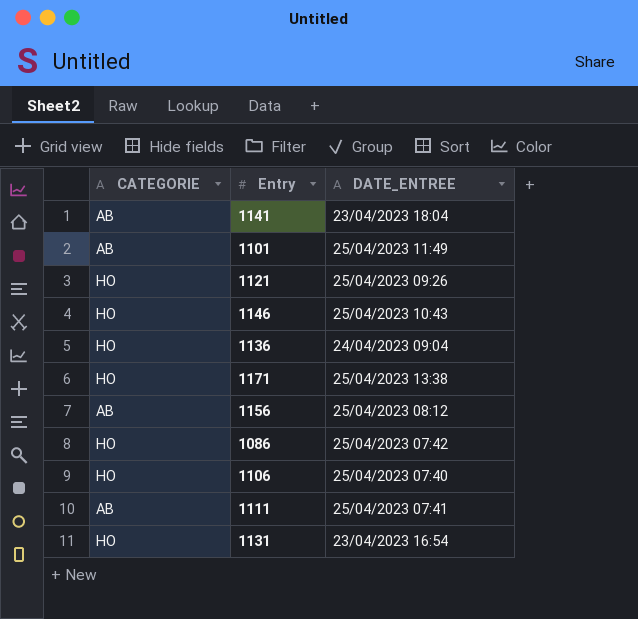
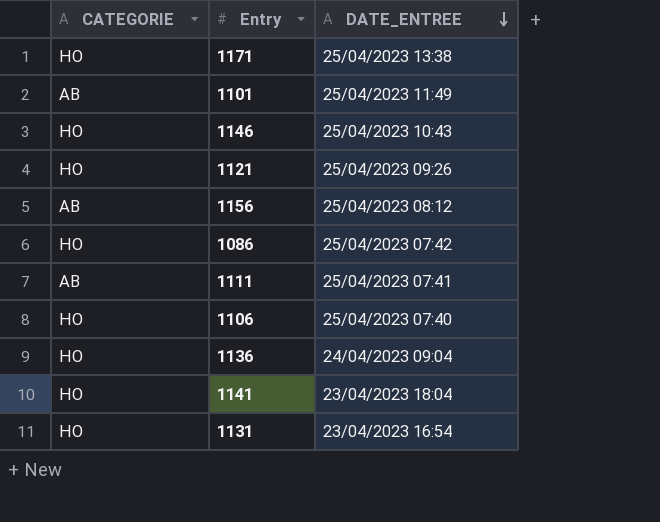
row order: none -> DATE_ENTREE descending
1141 | CATEGORIE: AB -> HO

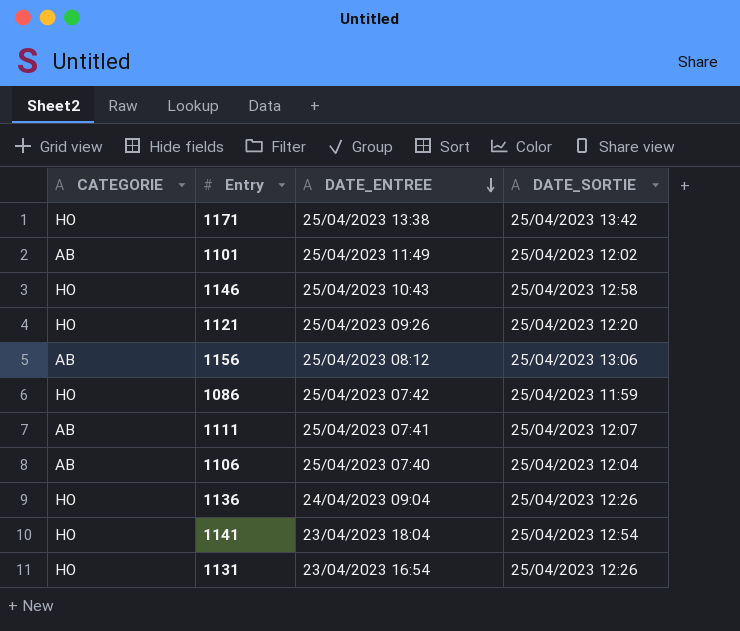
column DATE_SORTIE | position: none -> 4
1106 | CATEGORIE: HO -> AB

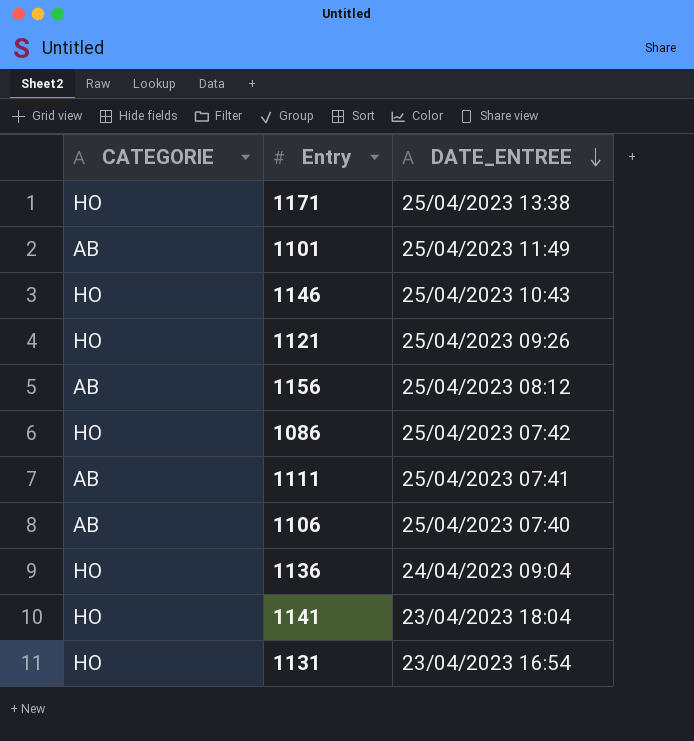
column DATE_SORTIE | position: 4 -> none

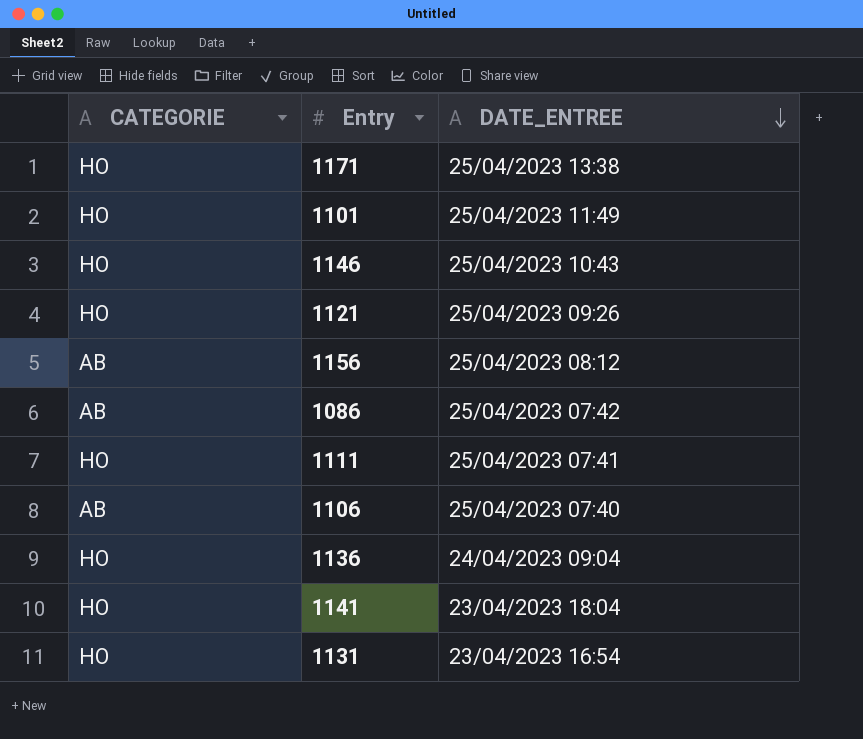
1101 | CATEGORIE: AB -> HO
1086 | CATEGORIE: HO -> AB
1111 | CATEGORIE: AB -> HO

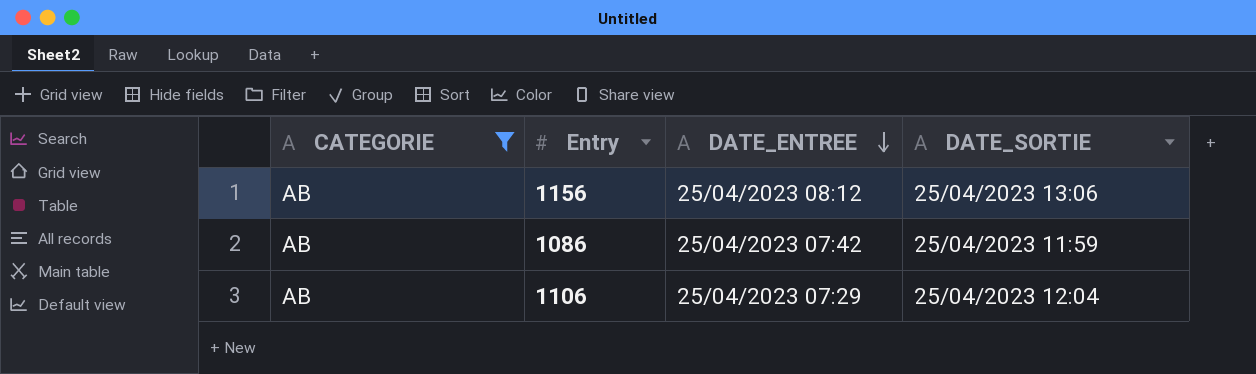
filter: none -> CATEGORIE = AB
column DATE_SORTIE | position: none -> 4
1106 | DATE_ENTREE: 25/04/2023 07:40 -> 25/04/2023 07:29

